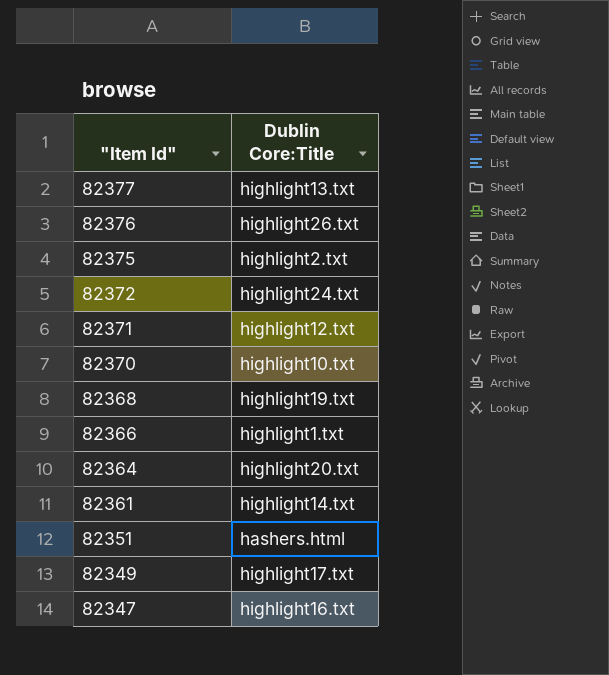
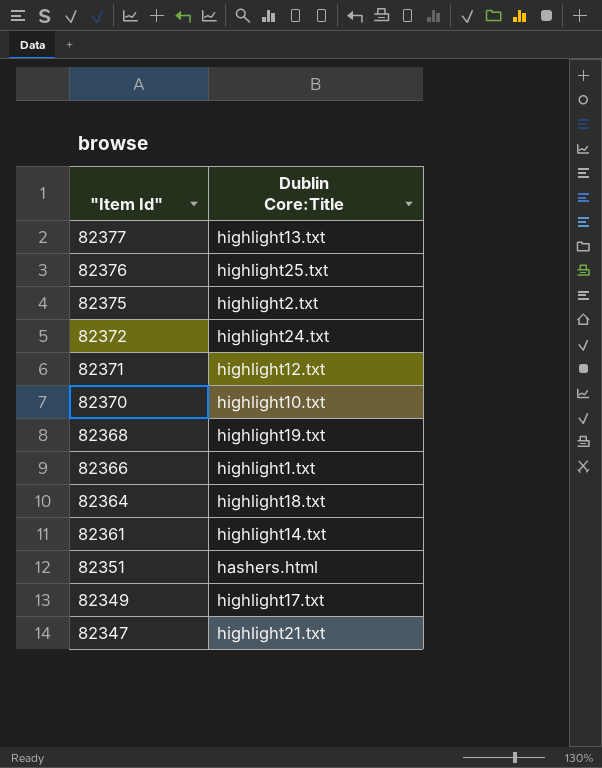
82376 | Dublin Core:Title: highlight26.txt -> highlight25.txt
82364 | Dublin Core:Title: highlight20.txt -> highlight18.txt
82347 | Dublin Core:Title: highlight16.txt -> highlight21.txt

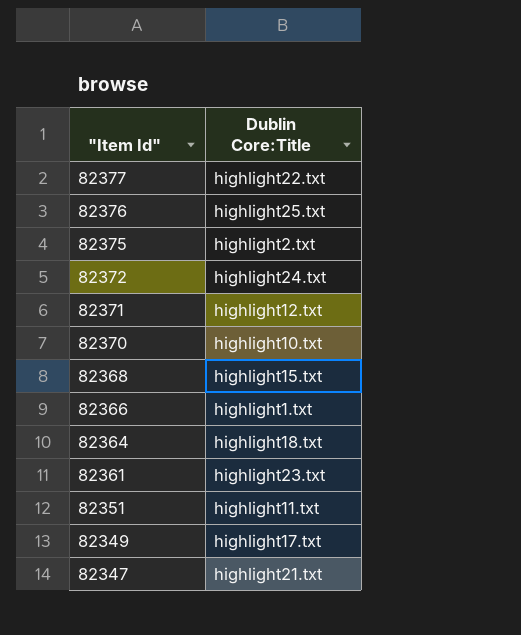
82377 | Dublin Core:Title: highlight13.txt -> highlight22.txt
82368 | Dublin Core:Title: highlight19.txt -> highlight15.txt
82361 | Dublin Core:Title: highlight14.txt -> highlight23.txt
82351 | Dublin Core:Title: hashers.html -> highlight11.txt

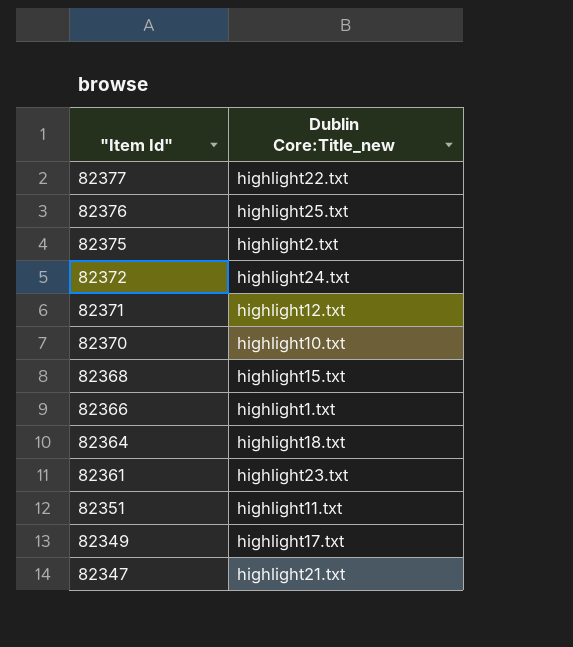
column name: Dublin Core:Title -> Dublin Core:Title_new

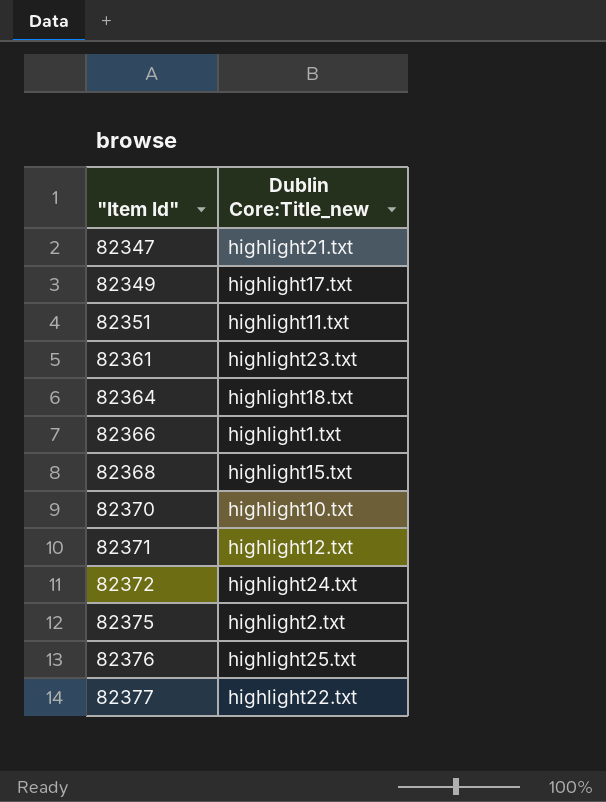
row order: "Item Id" descending -> "Item Id" ascending

